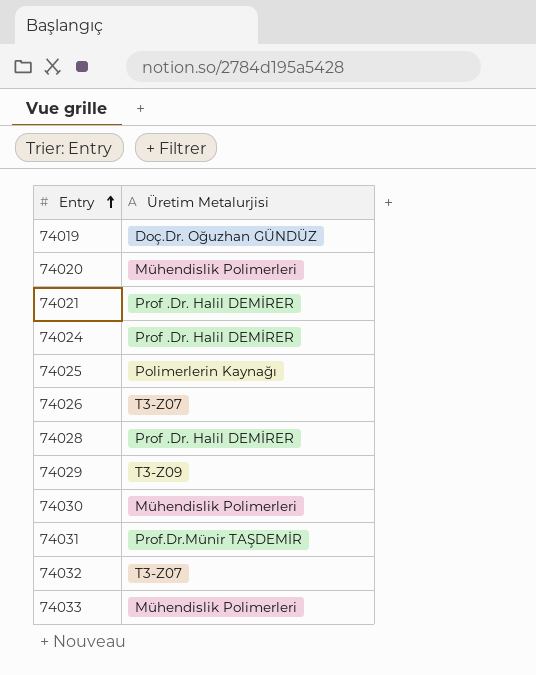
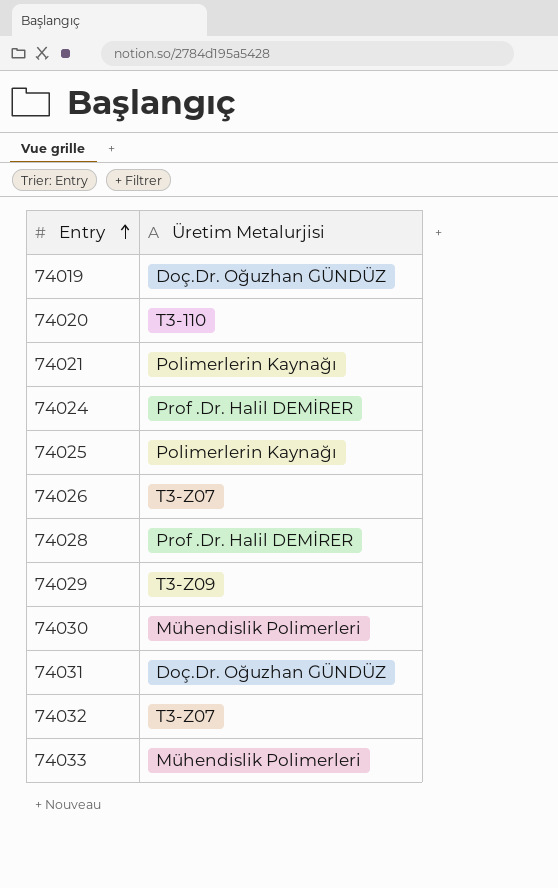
74020 | Üretim Metalurjisi: Mühendislik Polimerleri -> T3-110
74021 | Üretim Metalurjisi: Prof .Dr. Halil DEMİRER -> Polimerlerin Kaynağı
74031 | Üretim Metalurjisi: Prof.Dr.Münir TAŞDEMİR -> Doç.Dr. Oğuzhan GÜNDÜZ

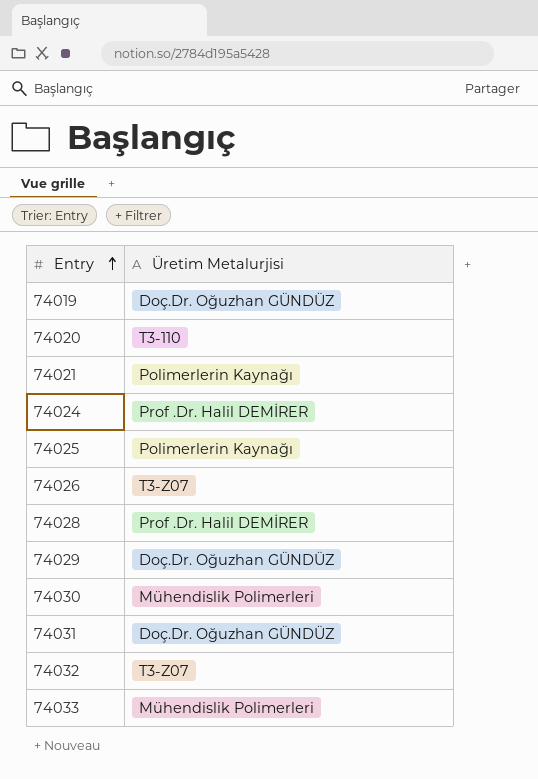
74029 | Üretim Metalurjisi: T3-Z09 -> Doç.Dr. Oğuzhan GÜNDÜZ

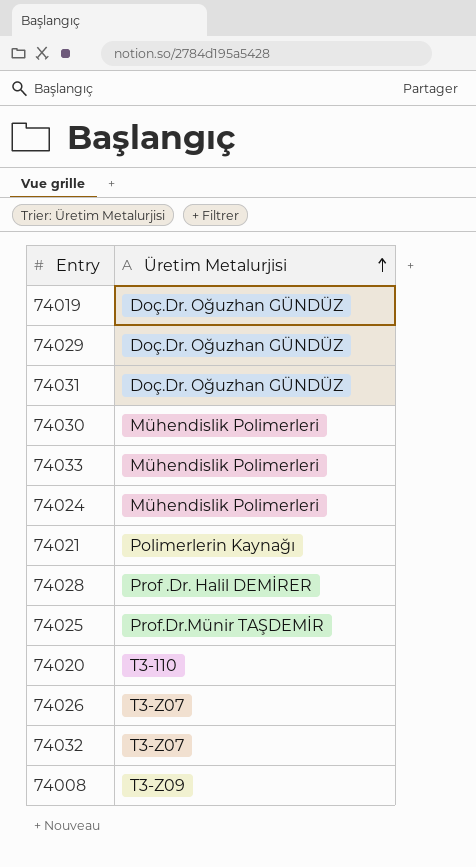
row order: Entry ascending -> Üretim Metalurjisi ascending
74024 | Üretim Metalurjisi: Prof .Dr. Halil DEMİRER -> Mühendislik Polimerleri
74025 | Üretim Metalurjisi: Polimerlerin Kaynağı -> Prof.Dr.Münir TAŞDEMİR
row 74008: none -> T3-Z09

